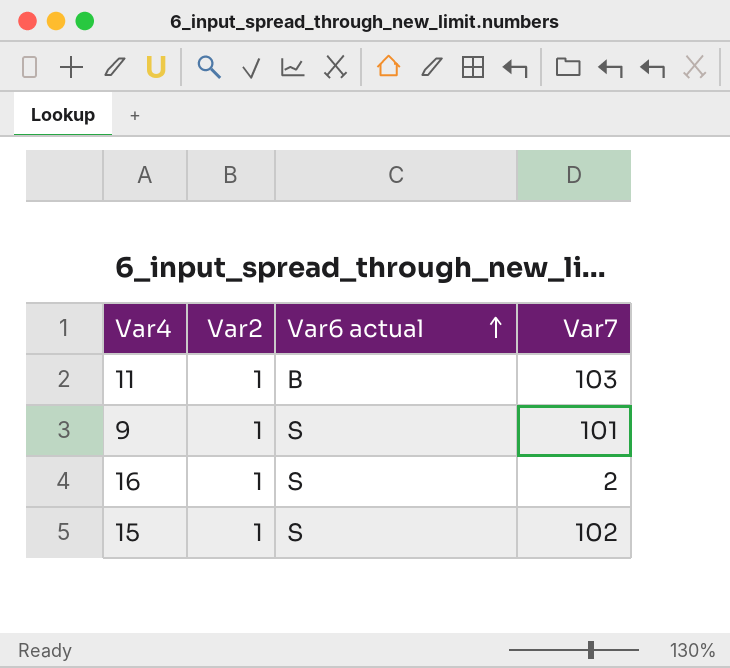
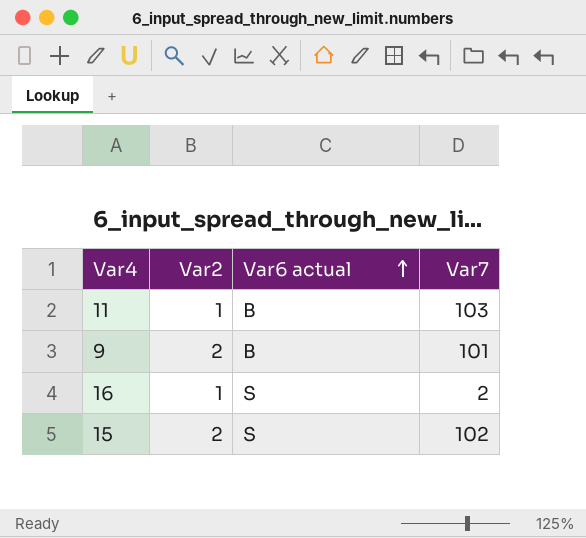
9 | Var2: 1 -> 2
9 | Var6 actual: S -> B
15 | Var2: 1 -> 2

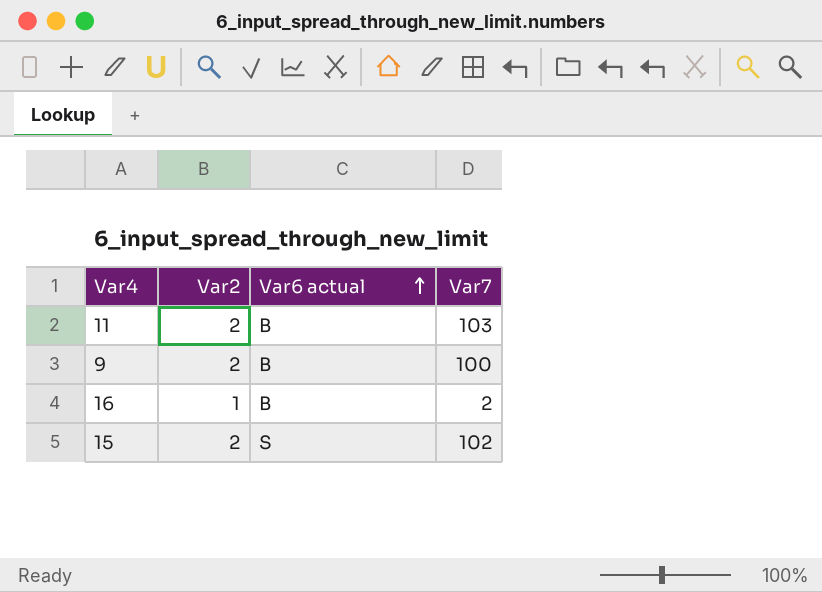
11 | Var2: 1 -> 2
9 | Var7: 101 -> 100
16 | Var6 actual: S -> B

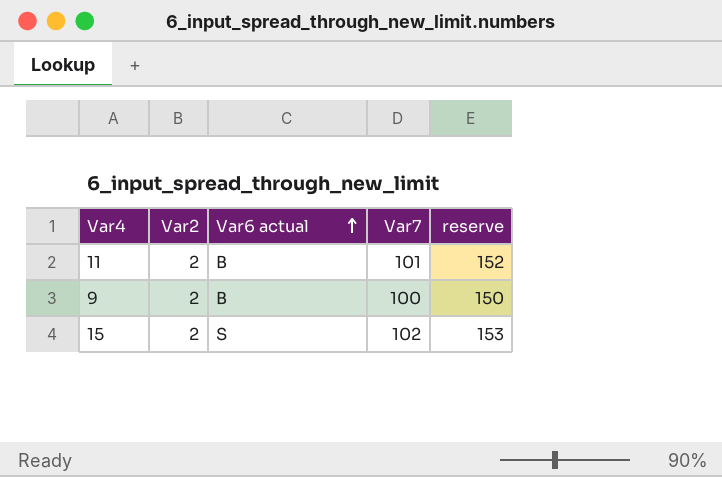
column reserve | formula: none -> [Var7] * 1.5
row 16: 1 | B | 2 -> none
11 | Var7: 103 -> 101

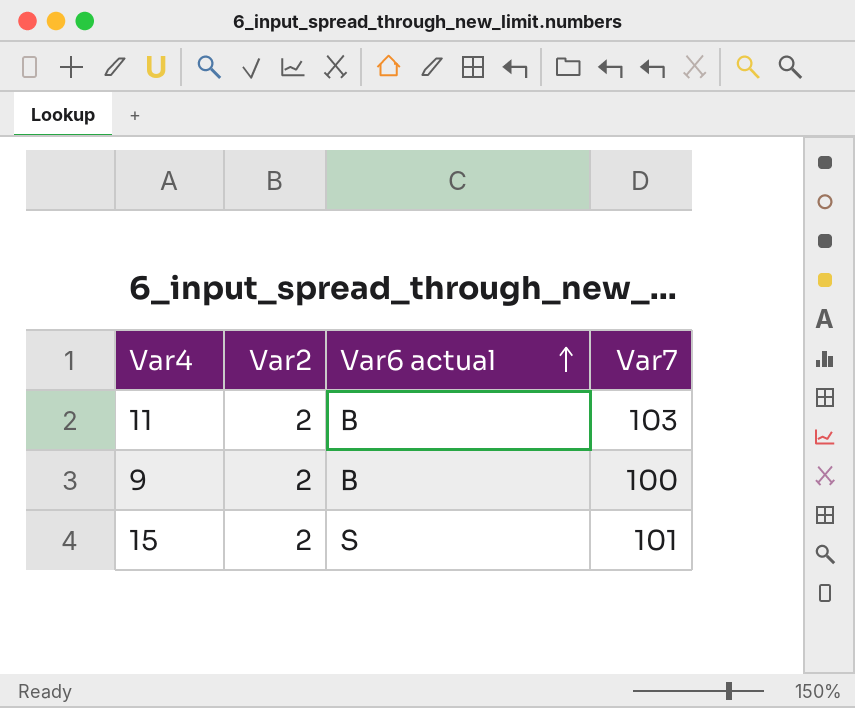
column reserve | formula: [Var7] * 1.5 -> none
11 | Var7: 101 -> 103
15 | Var7: 102 -> 101

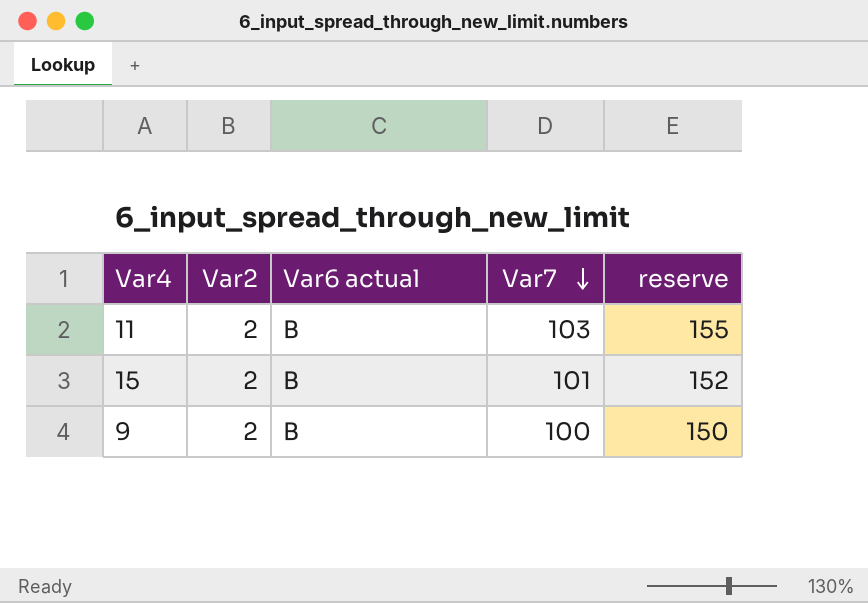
row order: Var6 actual ascending -> Var7 descending
column reserve | formula: none -> [Var7] * 1.5
15 | Var6 actual: S -> B

